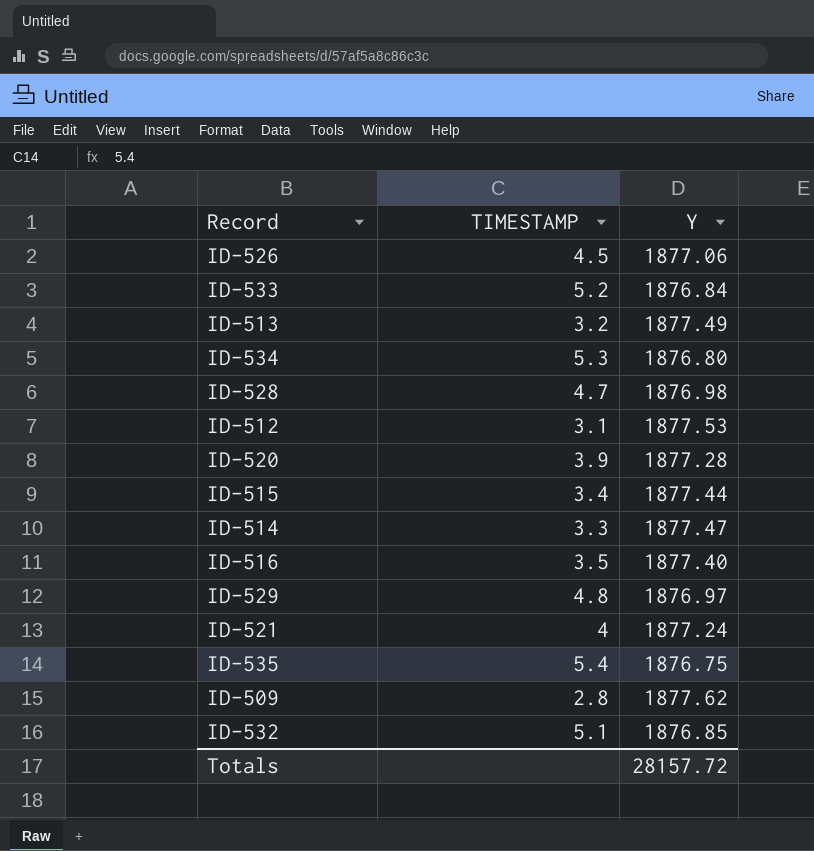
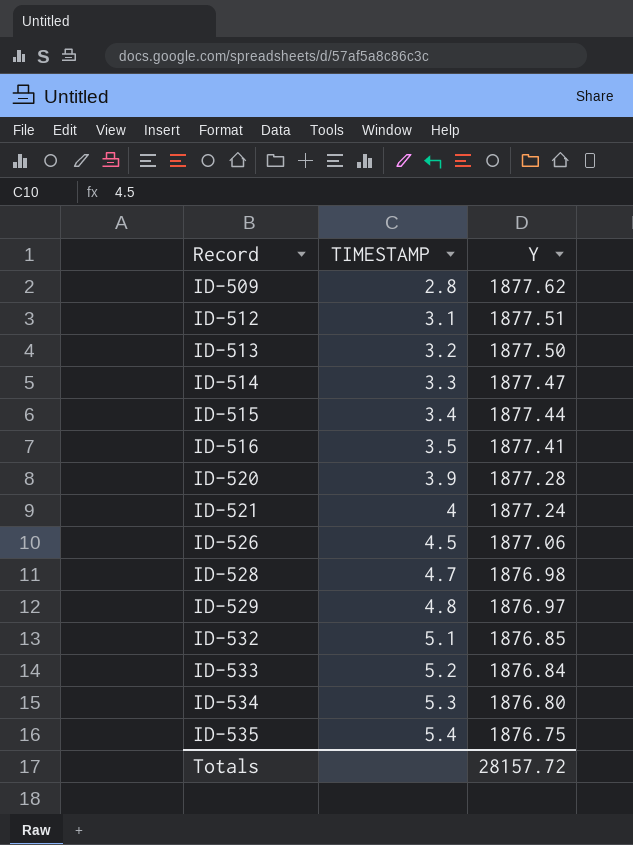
row order: none -> Record ascending
ID-512 | Y: 1877.53 -> 1877.51
ID-513 | Y: 1877.49 -> 1877.50
ID-516 | Y: 1877.40 -> 1877.41

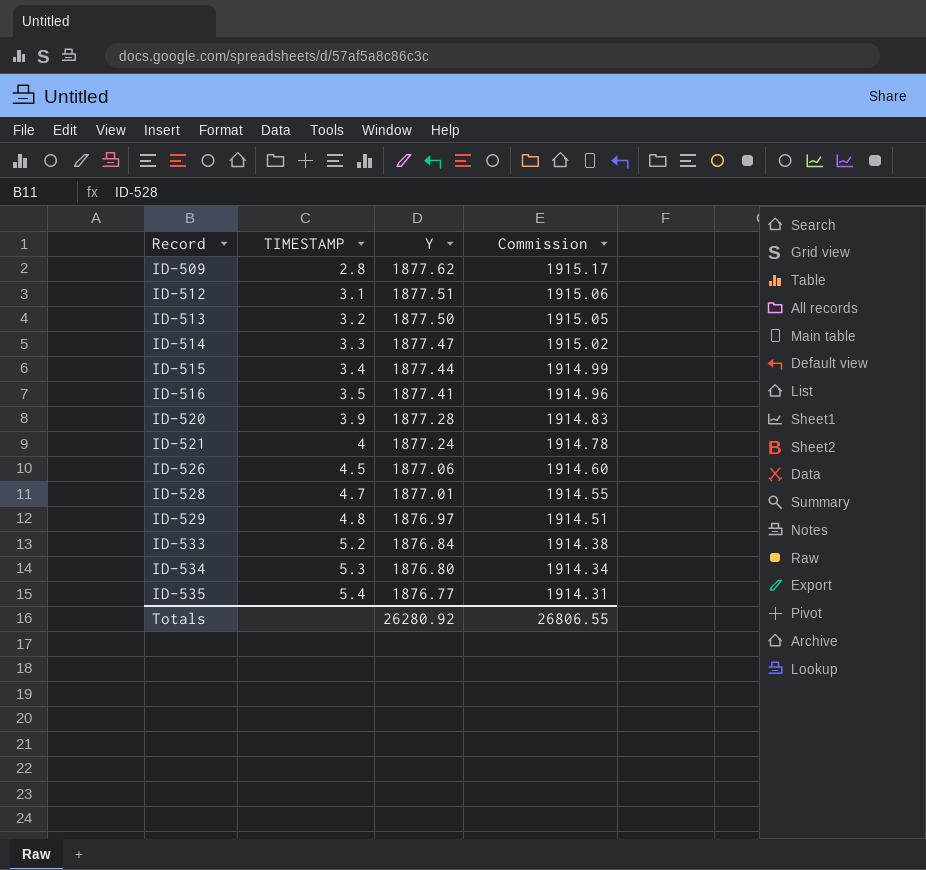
column Commission | formula: none -> [Y] * 1.02
row ID-532: 5.1 | 1876.85 -> none
ID-528 | Y: 1876.98 -> 1877.01
ID-535 | Y: 1876.75 -> 1876.77
Totals | Y: 28157.72 -> 26280.92

